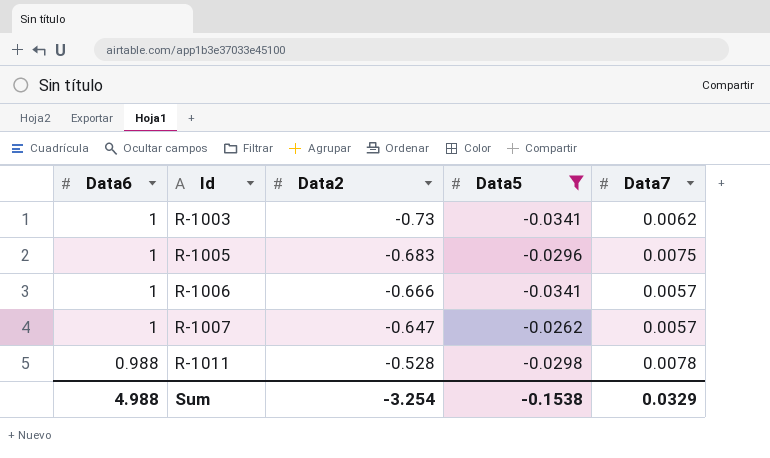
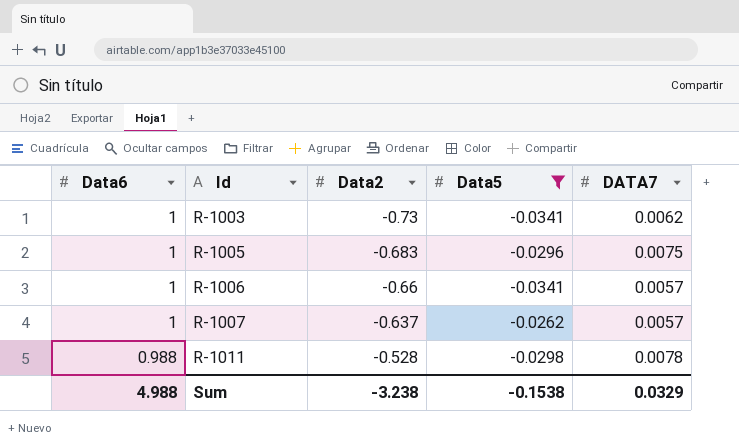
column name: Data7 -> DATA7
R-1006 | Data2: -0.666 -> -0.66
R-1007 | Data2: -0.647 -> -0.637
Sum | Data2: -3.254 -> -3.238

